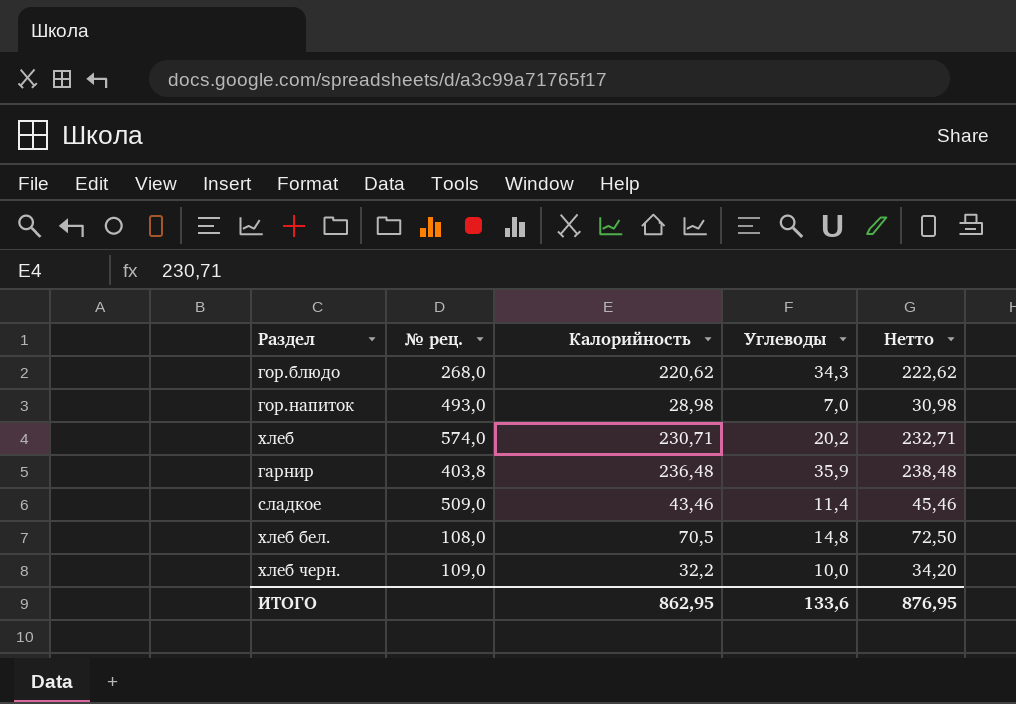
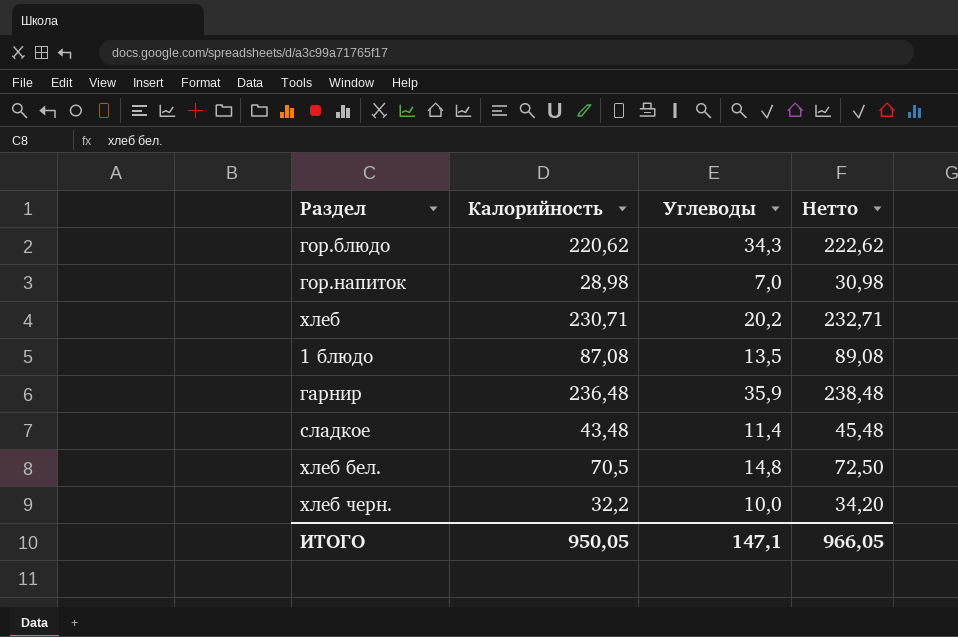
column № рец. | position: 2 -> none
row 1 блюдо: none -> 87,08 | 13,5 | 89,08
сладкое | Калорийность: 43,46 -> 43,48
сладкое | Нетто: 45,46 -> 45,48
ИТОГО | Калорийность: 862,95 -> 950,05
ИТОГО | Углеводы: 133,6 -> 147,1
ИТОГО | Нетто: 876,95 -> 966,05

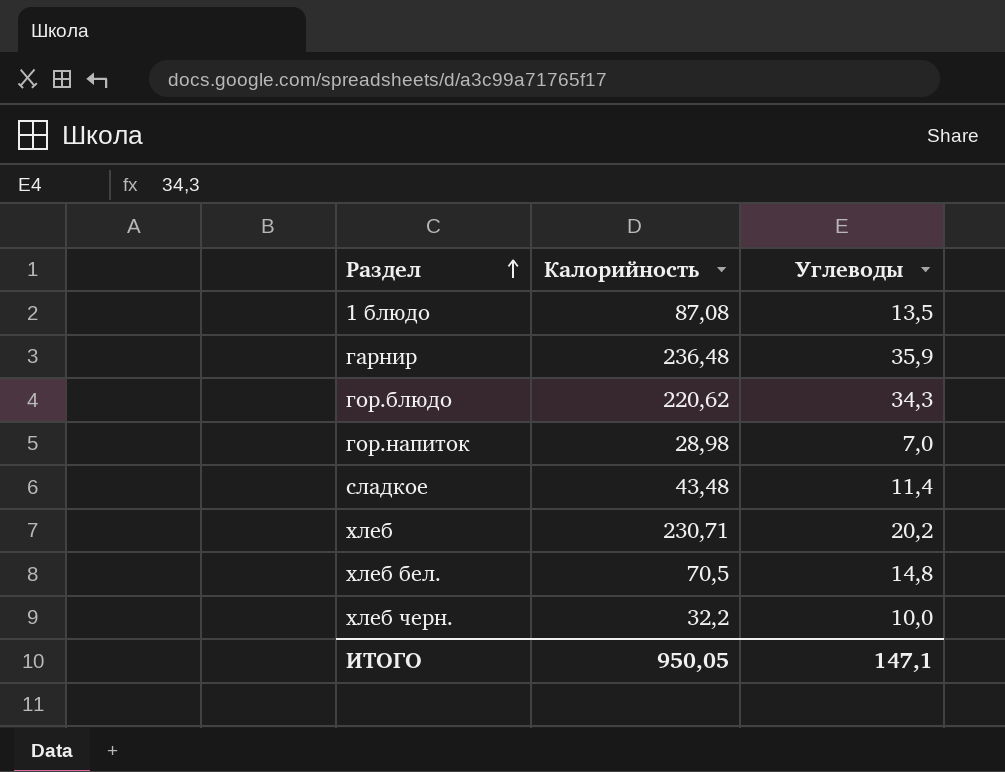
row order: none -> Раздел ascending
column Нетто | formula: [Калорийность] + 2 -> none

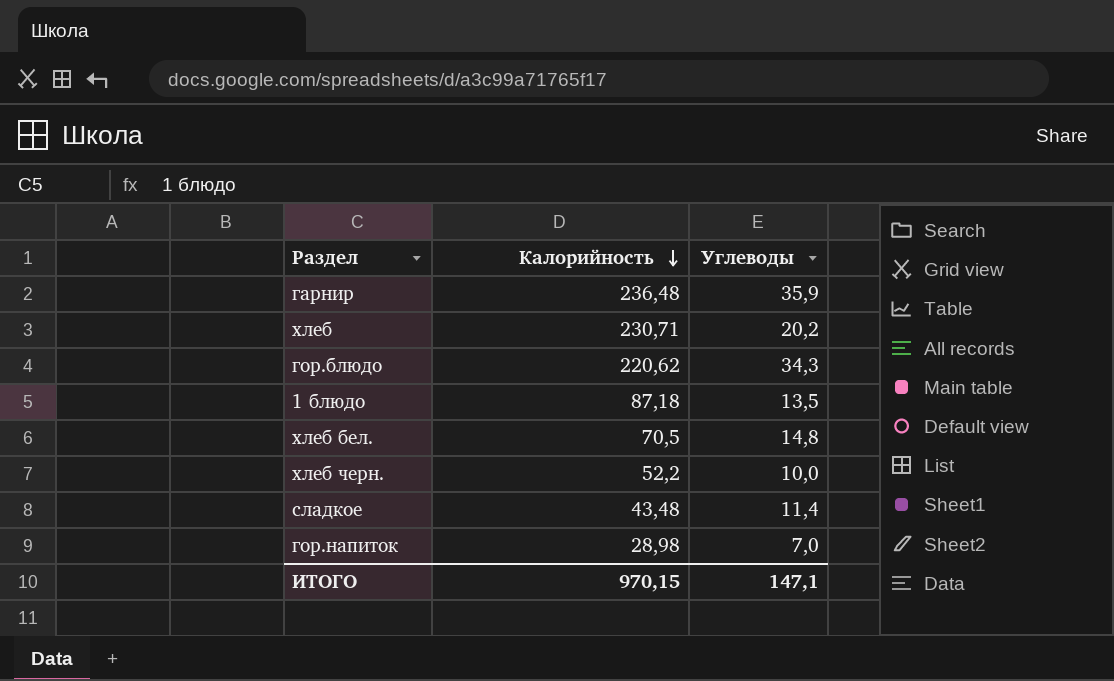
row order: Раздел ascending -> Калорийность descending
1 блюдо | Калорийность: 87,08 -> 87,18
хлеб черн. | Калорийность: 32,2 -> 52,2
ИТОГО | Калорийность: 950,05 -> 970,15

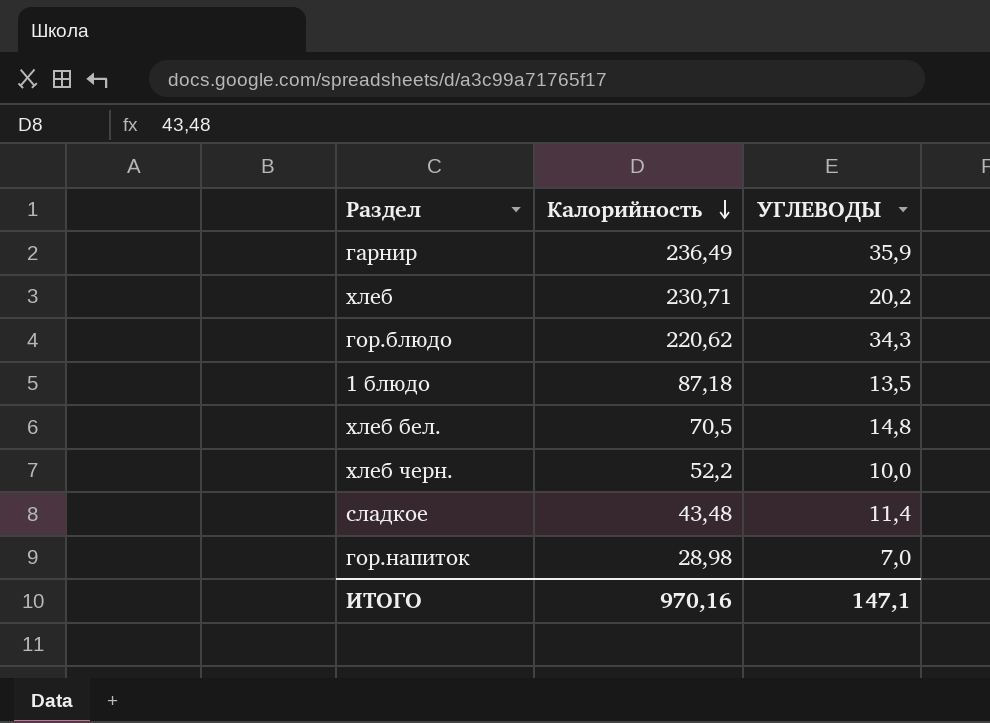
column name: Углеводы -> УГЛЕВОДЫ
гарнир | Калорийность: 236,48 -> 236,49
ИТОГО | Калорийность: 970,15 -> 970,16

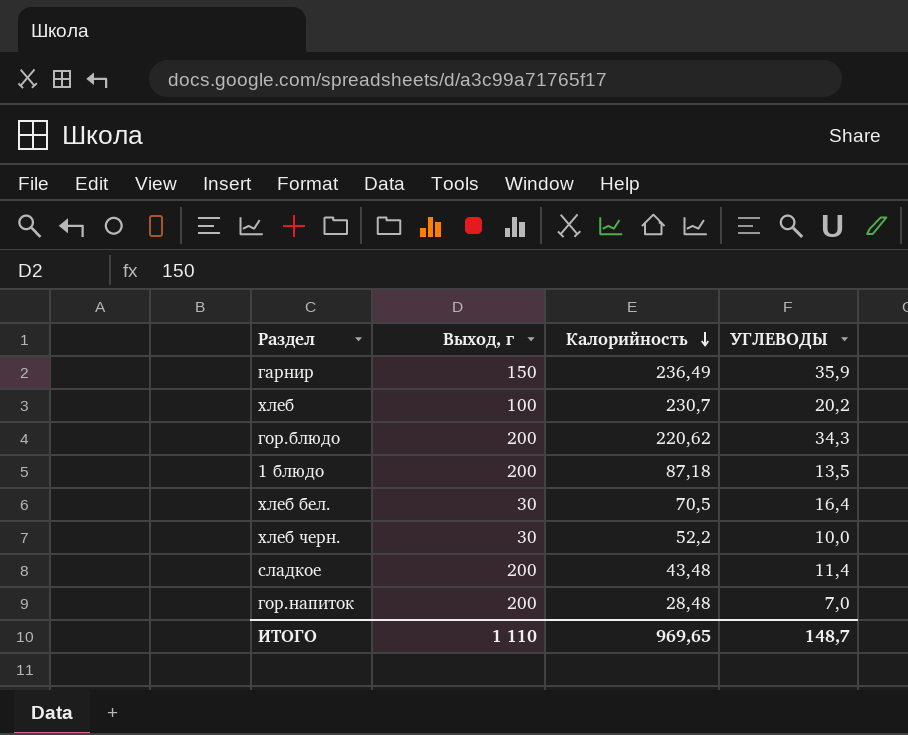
column Выход, г | position: none -> 2
хлеб | Калорийность: 230,71 -> 230,7
хлеб бел. | УГЛЕВОДЫ: 14,8 -> 16,4
гор.напиток | Калорийность: 28,98 -> 28,48
ИТОГО | Калорийность: 970,16 -> 969,65
ИТОГО | УГЛЕВОДЫ: 147,1 -> 148,7

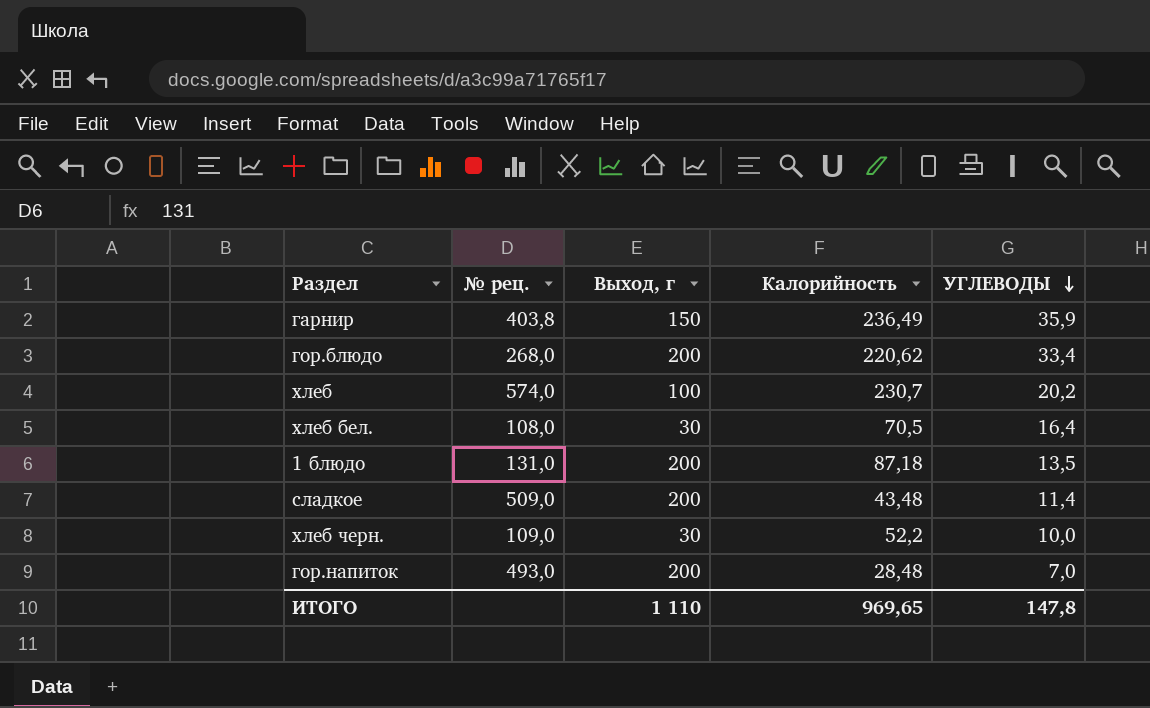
row order: Калорийность descending -> УГЛЕВОДЫ descending
column № рец. | position: none -> 2
гор.блюдо | УГЛЕВОДЫ: 34,3 -> 33,4
ИТОГО | УГЛЕВОДЫ: 148,7 -> 147,8

